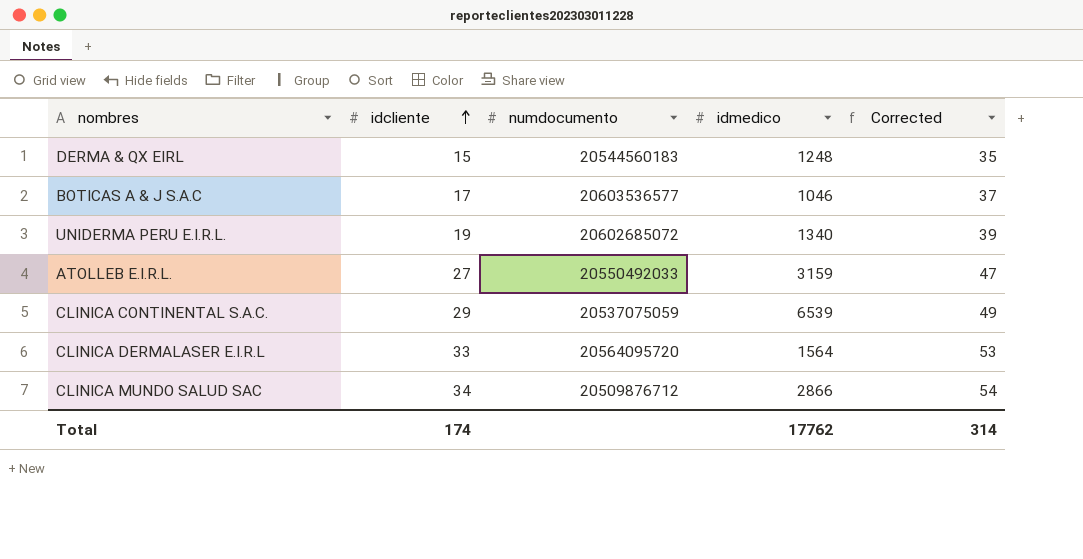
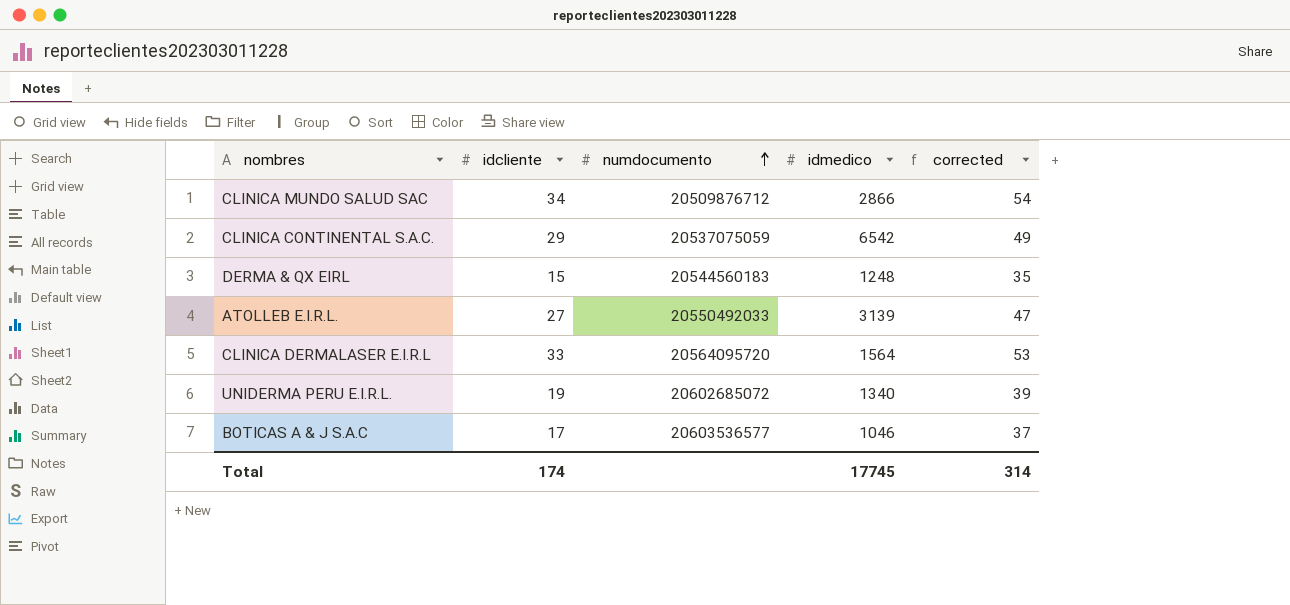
row order: idcliente ascending -> numdocumento ascending
column name: Corrected -> corrected
CLINICA CONTINENTAL S.A.C. | idmedico: 6539 -> 6542
ATOLLEB E.I.R.L. | idmedico: 3159 -> 3139
Total | idmedico: 17762 -> 17745

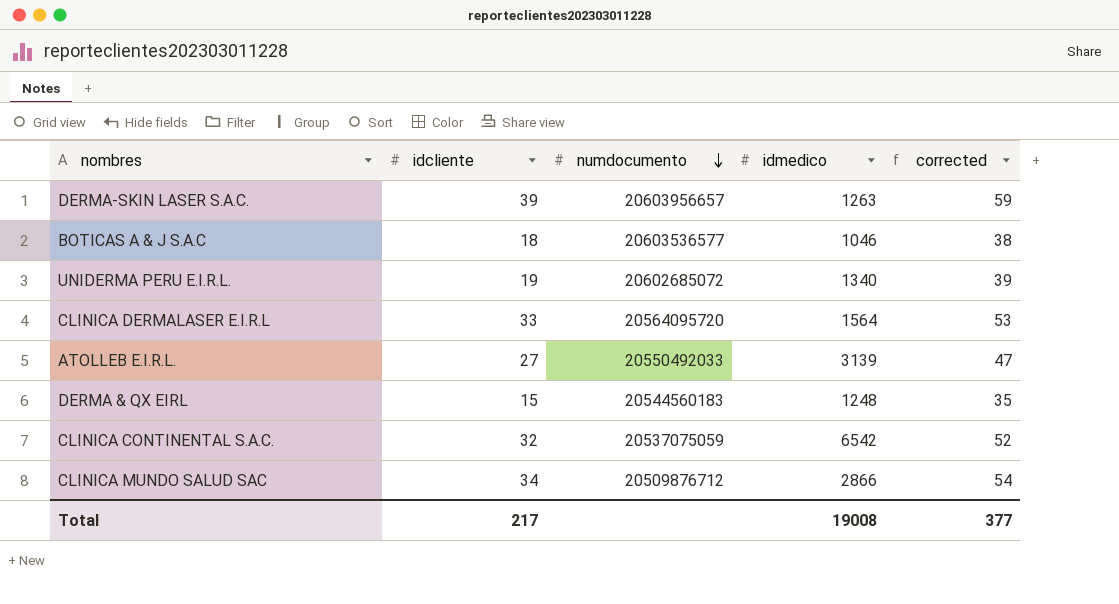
row order: numdocumento ascending -> numdocumento descending
row DERMA-SKIN LASER S.A.C.: none -> 39 | 20603956657 | 1263 | 59
BOTICAS A & J S.A.C | idcliente: 17 -> 18
BOTICAS A & J S.A.C | corrected: 37 -> 38
CLINICA CONTINENTAL S.A.C. | idcliente: 29 -> 32
CLINICA CONTINENTAL S.A.C. | corrected: 49 -> 52
Total | idcliente: 174 -> 217
Total | idmedico: 17745 -> 19008
Total | corrected: 314 -> 377

